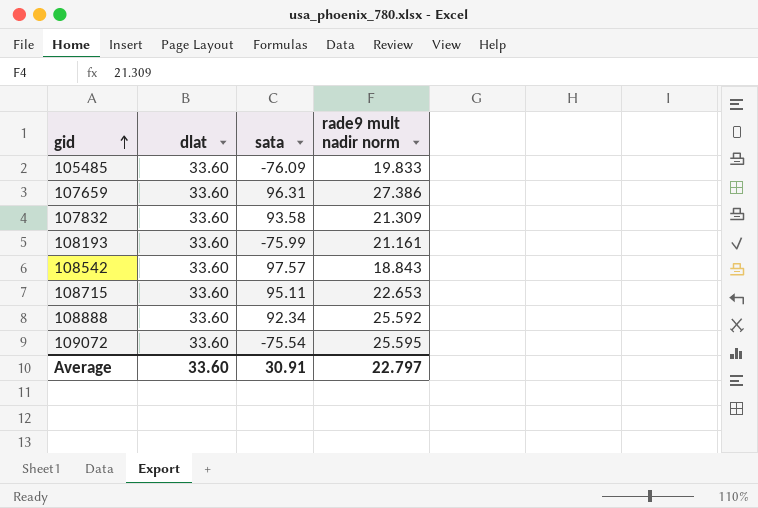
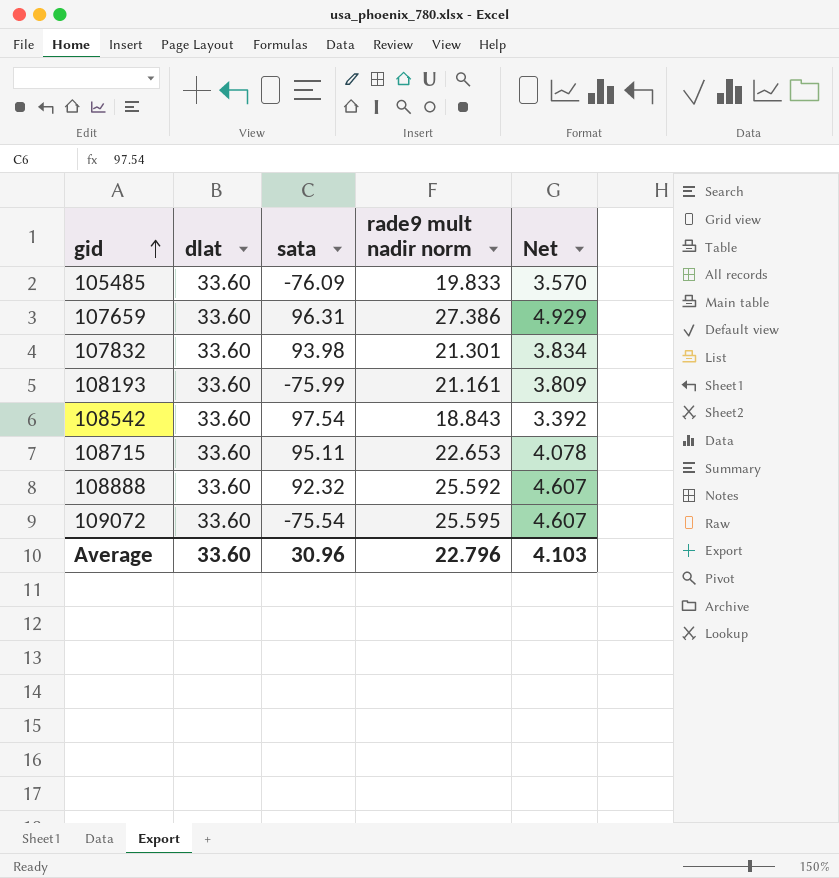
column Net | formula: none -> [rade9 mult nadir norm] * 0.18
107832 | sata: 93.58 -> 93.98
107832 | rade9 mult nadir norm: 21.309 -> 21.301
108542 | sata: 97.57 -> 97.54
108888 | sata: 92.34 -> 92.32
Average | sata: 30.91 -> 30.96
Average | rade9 mult nadir norm: 22.797 -> 22.796

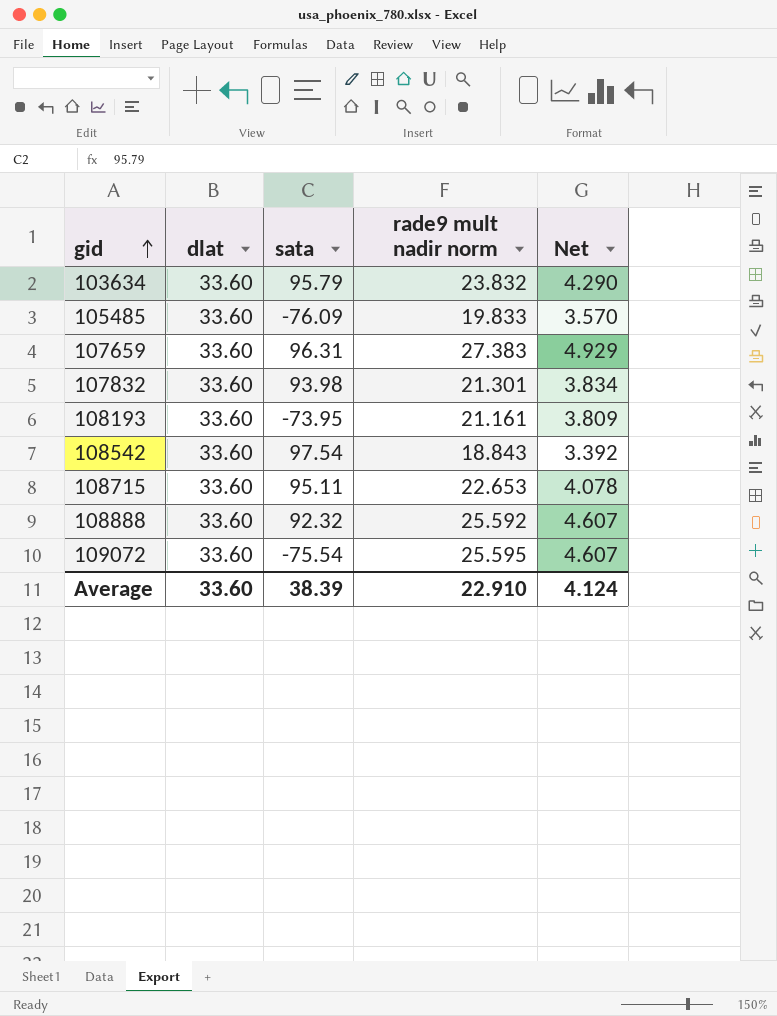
row 103634: none -> 33.60 | 95.79 | 23.832 | 4.290
107659 | rade9 mult nadir norm: 27.386 -> 27.383
108193 | sata: -75.99 -> -73.95
Average | sata: 30.96 -> 38.39
Average | rade9 mult nadir norm: 22.796 -> 22.910
Average | Net: 4.103 -> 4.124

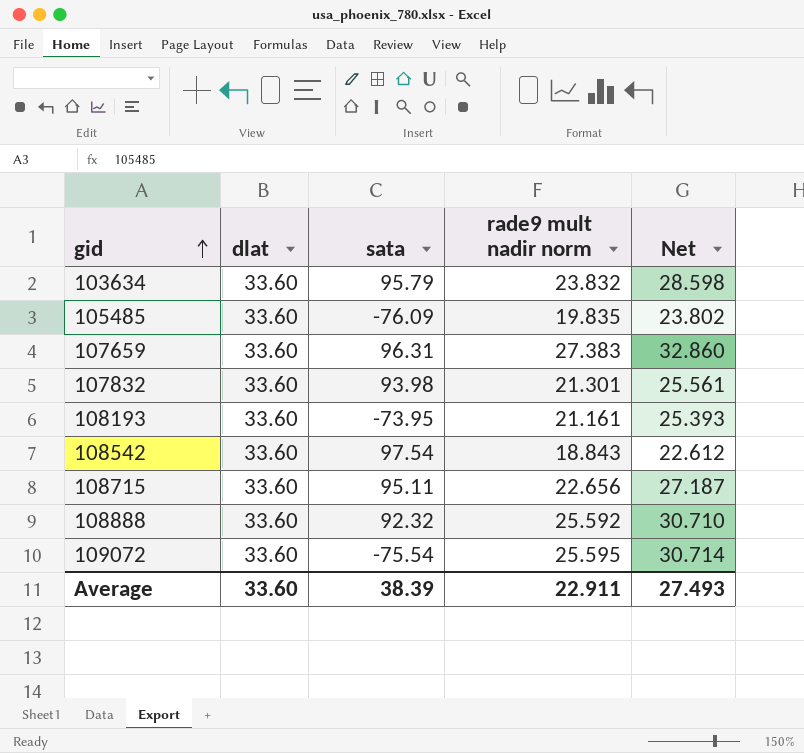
column Net | formula: [rade9 mult nadir norm] * 0.18 -> [rade9 mult nadir norm] * 1.2
105485 | rade9 mult nadir norm: 19.833 -> 19.835
108715 | rade9 mult nadir norm: 22.653 -> 22.656
Average | rade9 mult nadir norm: 22.910 -> 22.911
Average | Net: 4.124 -> 27.493

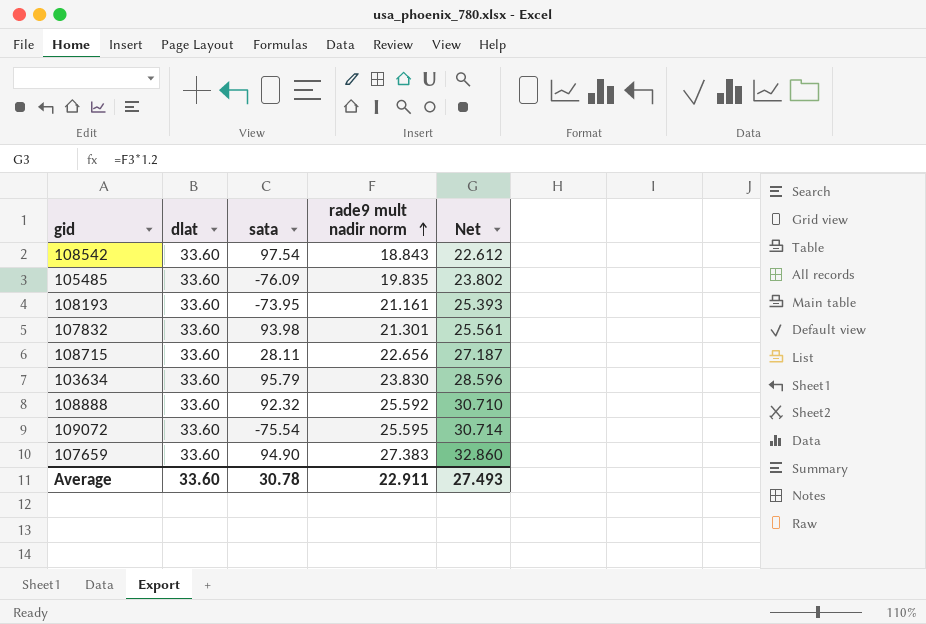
row order: gid ascending -> rade9 mult nadir norm ascending
108715 | sata: 95.11 -> 28.11
103634 | rade9 mult nadir norm: 23.832 -> 23.830
103634 | Net: 28.598 -> 28.596
107659 | sata: 96.31 -> 94.90
Average | sata: 38.39 -> 30.78

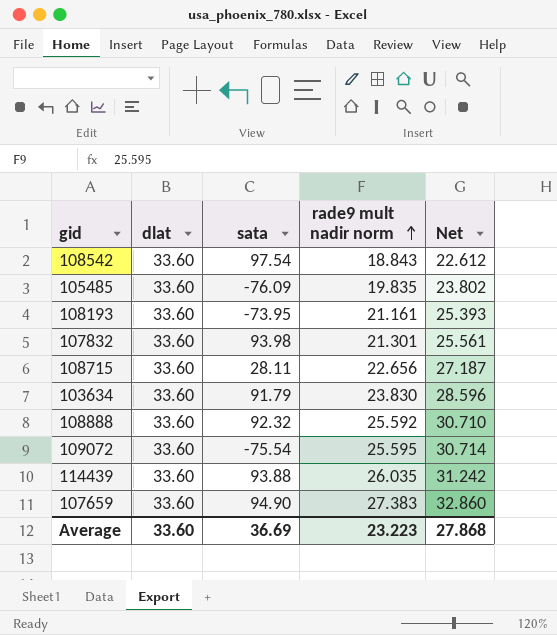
103634 | sata: 95.79 -> 91.79
row 114439: none -> 33.60 | 93.88 | 26.035 | 31.242
Average | sata: 30.78 -> 36.69
Average | rade9 mult nadir norm: 22.911 -> 23.223
Average | Net: 27.493 -> 27.868

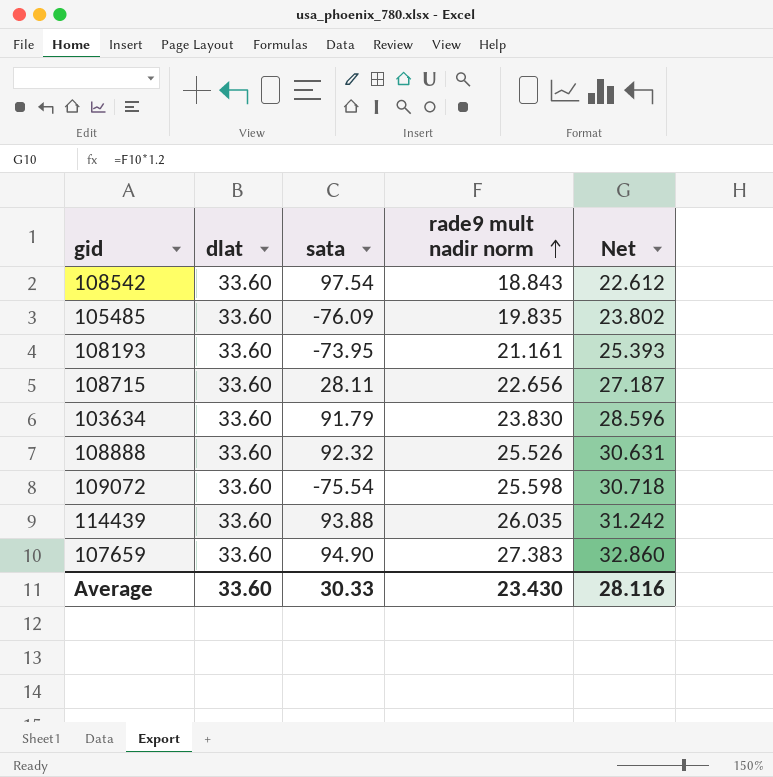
row 107832: 33.60 | 93.98 | 21.301 | 25.561 -> none
108888 | rade9 mult nadir norm: 25.592 -> 25.526
108888 | Net: 30.710 -> 30.631
109072 | rade9 mult nadir norm: 25.595 -> 25.598
109072 | Net: 30.714 -> 30.718
Average | sata: 36.69 -> 30.33
Average | rade9 mult nadir norm: 23.223 -> 23.430
Average | Net: 27.868 -> 28.116

